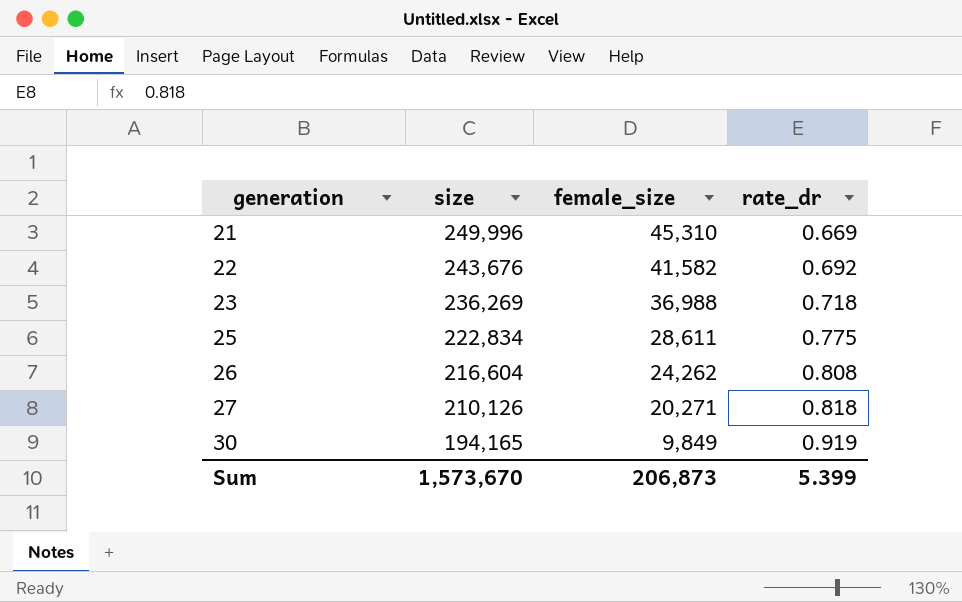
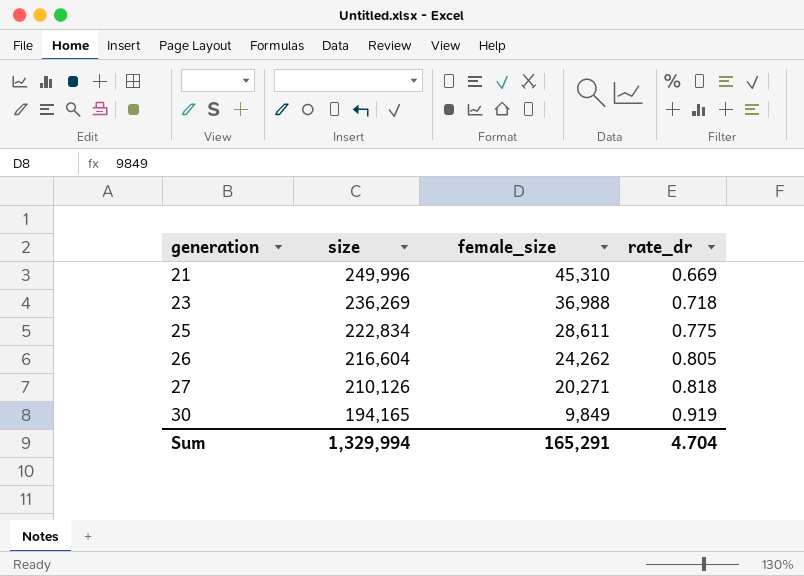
row 22: 243,676 | 41,582 | 0.692 -> none
26 | rate_dr: 0.808 -> 0.805
Sum | size: 1,573,670 -> 1,329,994
Sum | female_size: 206,873 -> 165,291
Sum | rate_dr: 5.399 -> 4.704

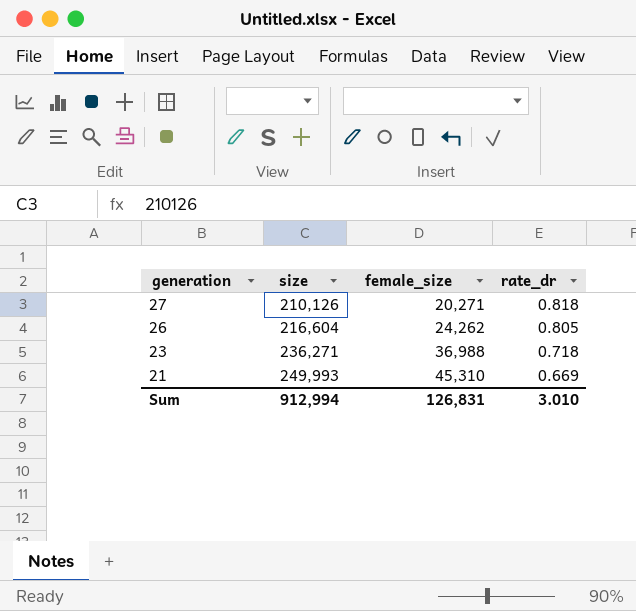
row order: generation ascending -> generation descending
row 25: 222,834 | 28,611 | 0.775 -> none
row 30: 194,165 | 9,849 | 0.919 -> none
23 | size: 236,269 -> 236,271
21 | size: 249,996 -> 249,993
Sum | size: 1,329,994 -> 912,994
Sum | female_size: 165,291 -> 126,831
Sum | rate_dr: 4.704 -> 3.010

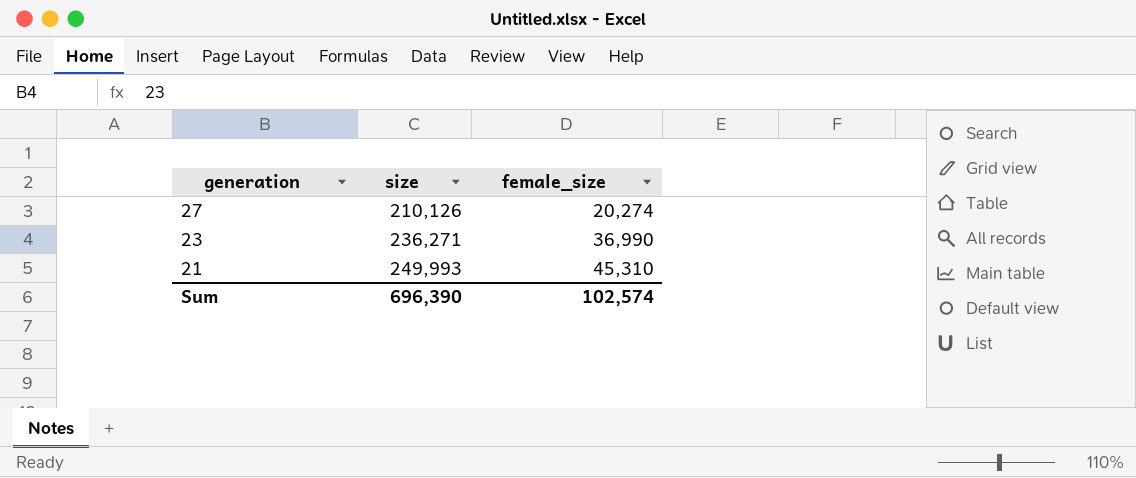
column rate_dr | position: 4 -> none
row 26: 216,604 | 24,262 | 0.805 -> none
27 | female_size: 20,271 -> 20,274
23 | female_size: 36,988 -> 36,990
Sum | size: 912,994 -> 696,390
Sum | female_size: 126,831 -> 102,574

